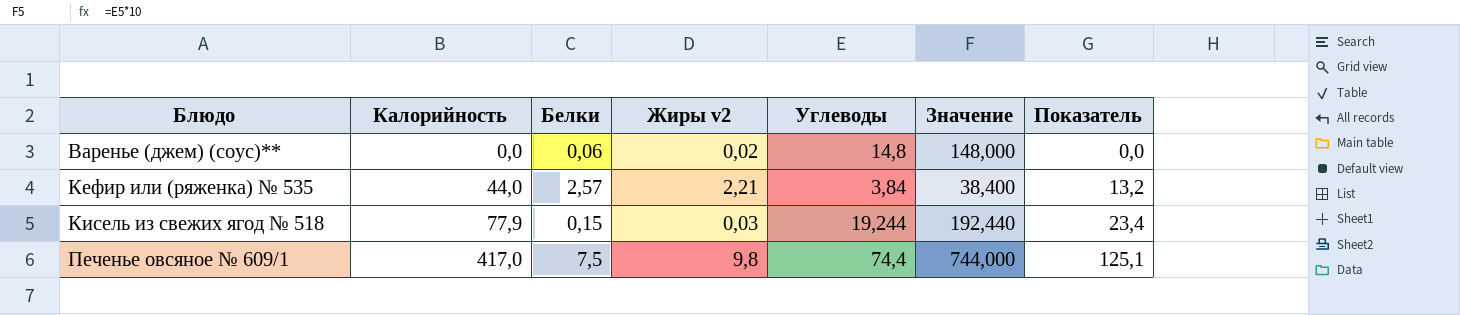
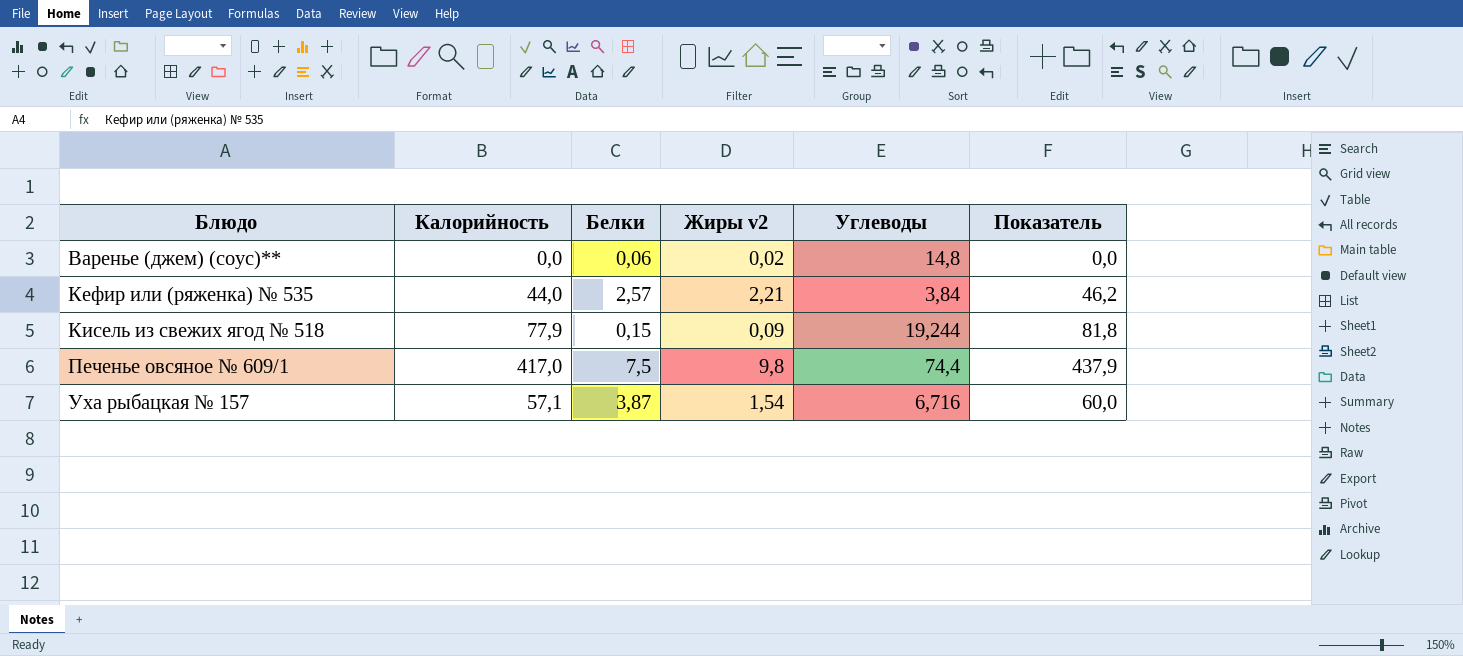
column Значение | formula: [Углеводы] * 10 -> none
column Показатель | formula: [Калорийность] * 0,3 -> [Калорийность] * 1,05
Кисель из свежих ягод № 518 | Жиры v2: 0,03 -> 0,09
row Уха рыбацкая № 157: none -> 57,1 | 3,87 | 1,54 | 6,716 | 60,0

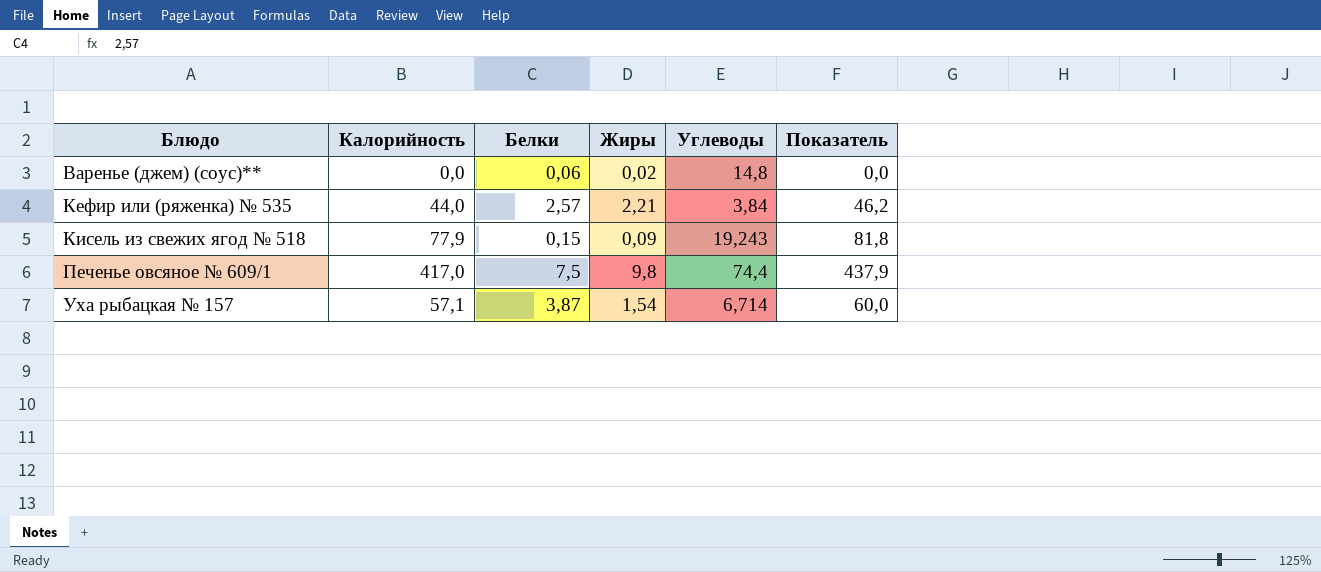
column name: Жиры v2 -> Жиры
Кисель из свежих ягод № 518 | Углеводы: 19,244 -> 19,243
Уха рыбацкая № 157 | Углеводы: 6,716 -> 6,714

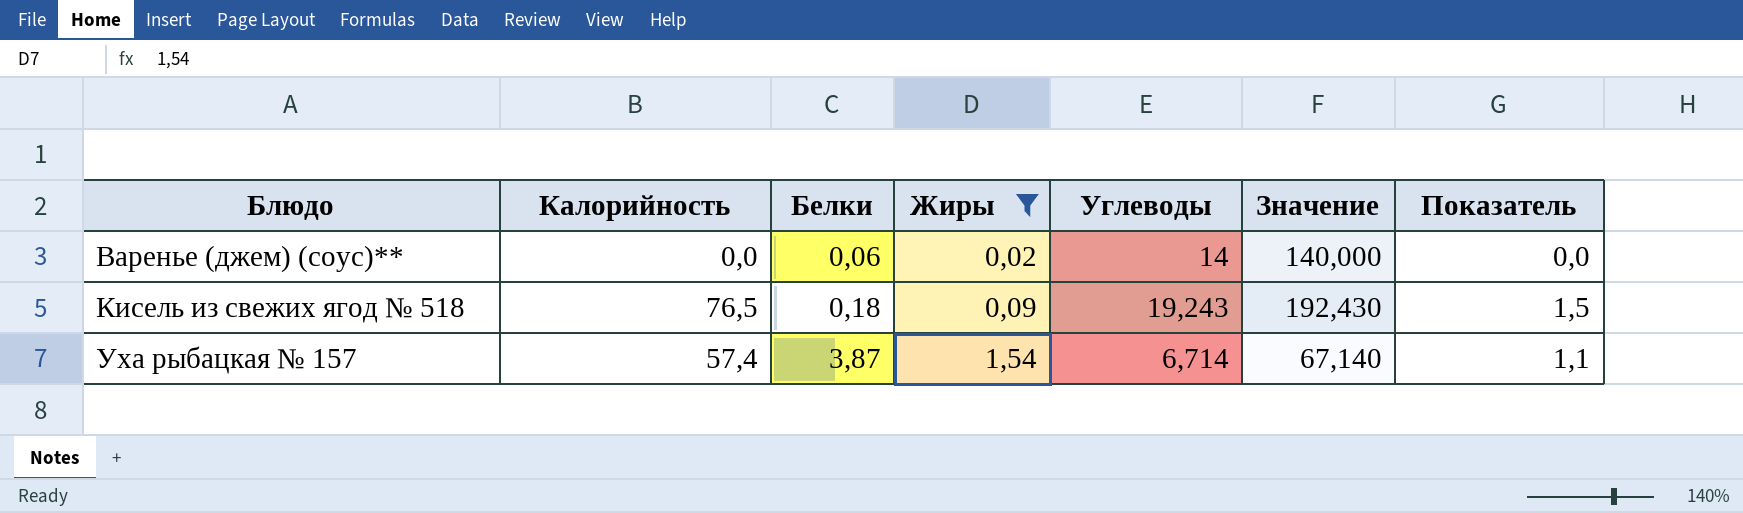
filter: none -> Жиры <= 1,54
column Значение | formula: none -> [Углеводы] * 10
column Показатель | formula: [Калорийность] * 1,05 -> [Калорийность] * 0,02
Варенье (джем) (соус)** | Углеводы: 14,8 -> 14
Кисель из свежих ягод № 518 | Калорийность: 77,9 -> 76,5
Кисель из свежих ягод № 518 | Белки: 0,15 -> 0,18
Уха рыбацкая № 157 | Калорийность: 57,1 -> 57,4

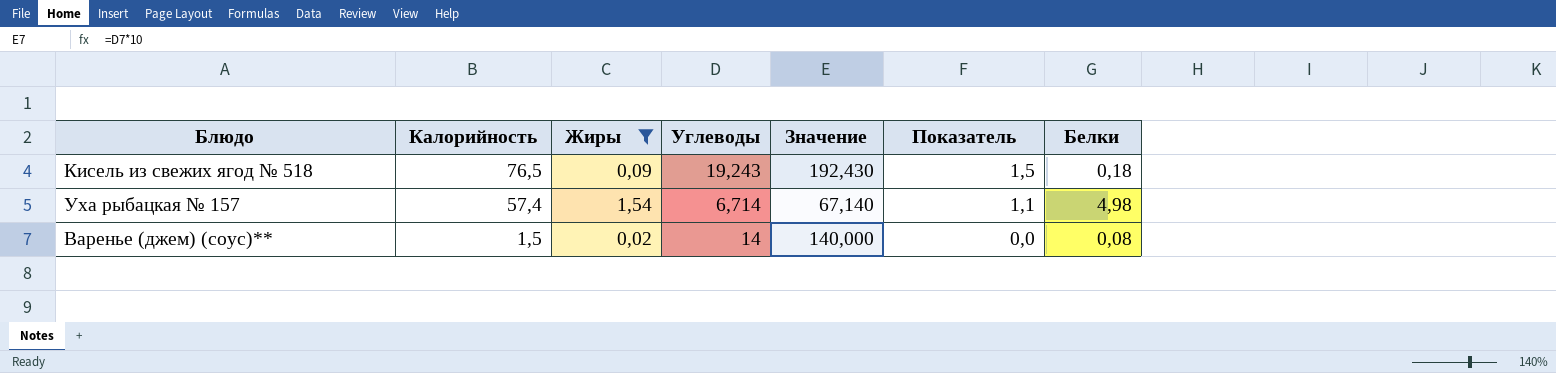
row order: Блюдо ascending -> Калорийность descending
column Белки | position: 3 -> 7
Уха рыбацкая № 157 | Белки: 3,87 -> 4,98
Варенье (джем) (соус)** | Калорийность: 0,0 -> 1,5
Варенье (джем) (соус)** | Белки: 0,06 -> 0,08

